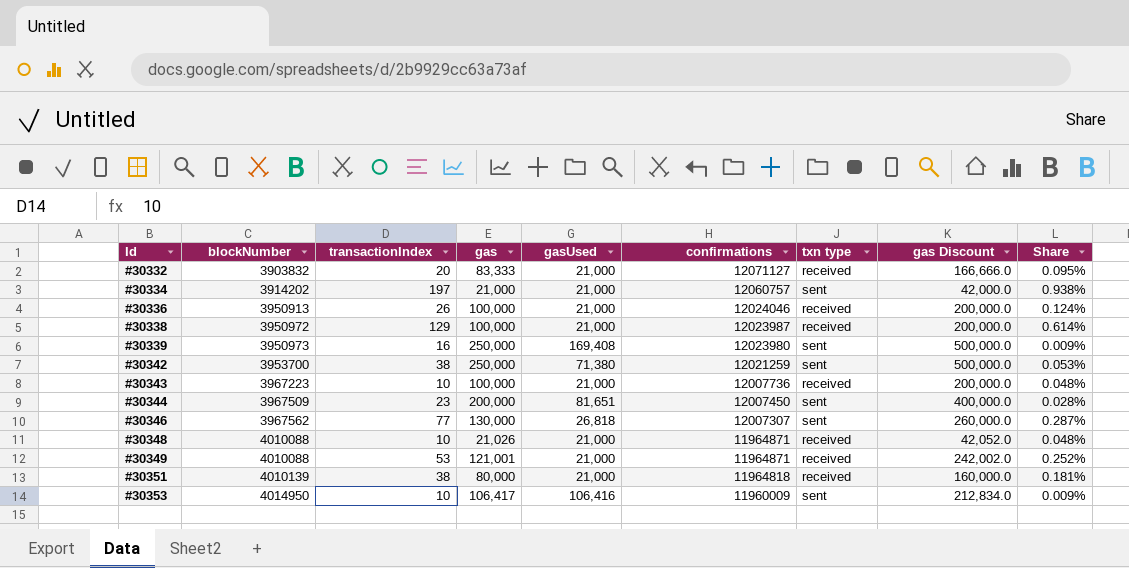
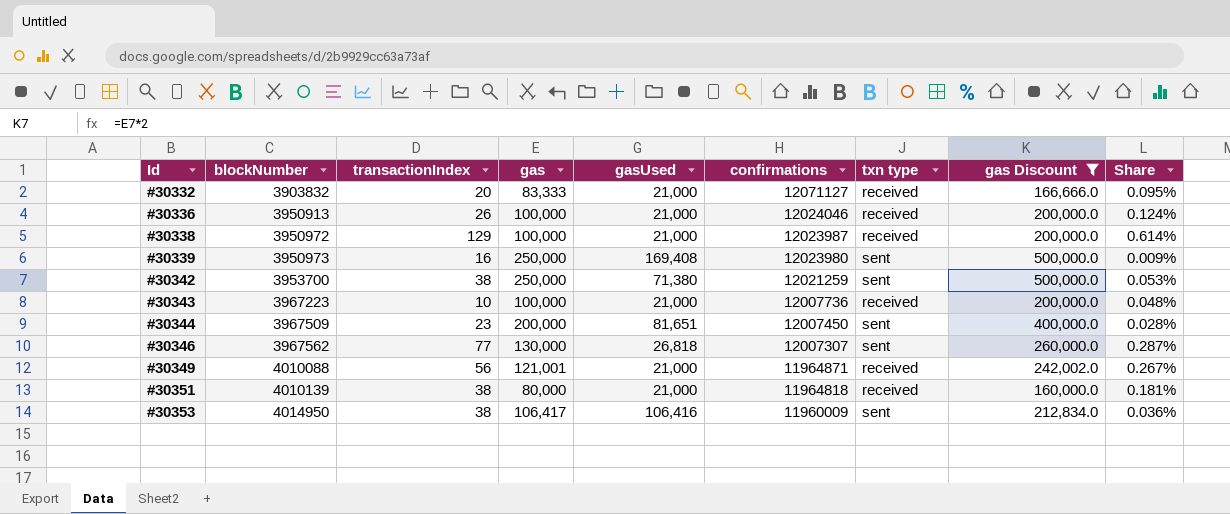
filter: none -> gas Discount >= 160,000.0
#30349 | transactionIndex: 53 -> 56
#30349 | Share: 0.252% -> 0.267%
#30353 | transactionIndex: 10 -> 38
#30353 | Share: 0.009% -> 0.036%

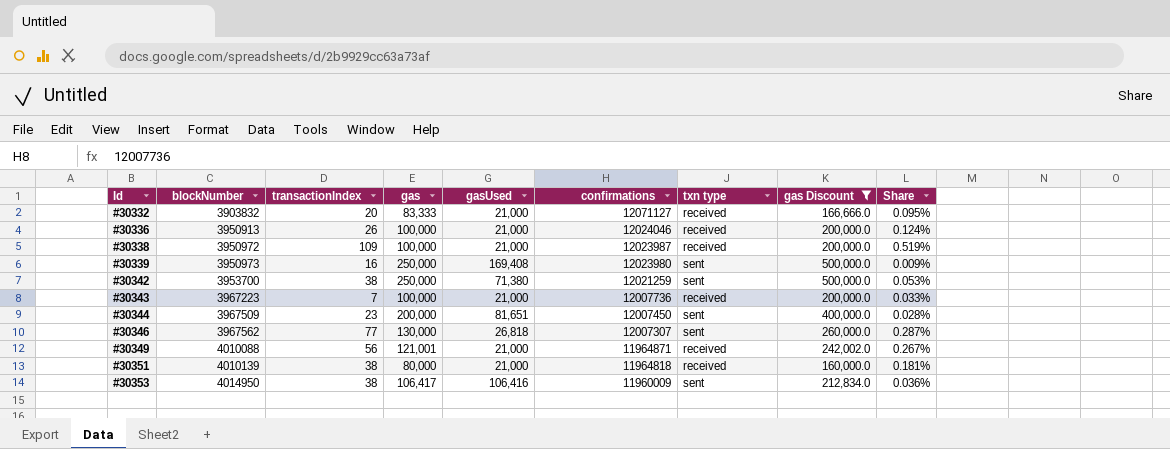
#30338 | transactionIndex: 129 -> 109
#30338 | Share: 0.614% -> 0.519%
#30343 | transactionIndex: 10 -> 7
#30343 | Share: 0.048% -> 0.033%

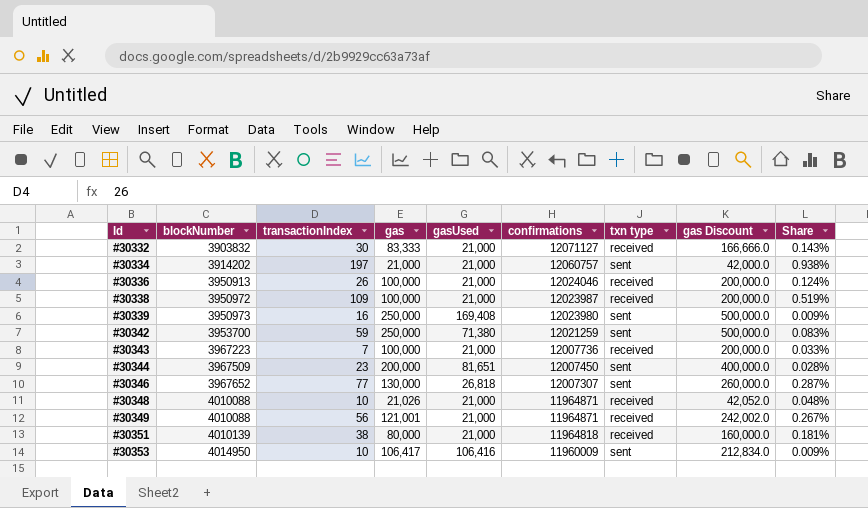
filter: gas Discount >= 160,000.0 -> none
#30332 | transactionIndex: 20 -> 30
#30332 | Share: 0.095% -> 0.143%
#30342 | transactionIndex: 38 -> 59
#30342 | Share: 0.053% -> 0.083%
#30346 | blockNumber: 3967562 -> 3967652
#30353 | transactionIndex: 38 -> 10
#30353 | Share: 0.036% -> 0.009%

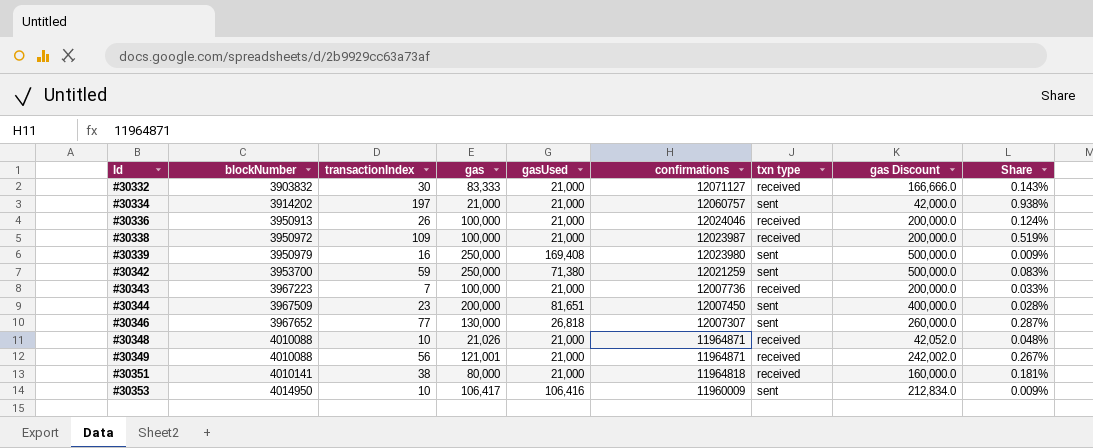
#30339 | blockNumber: 3950973 -> 3950979
#30351 | blockNumber: 4010139 -> 4010141

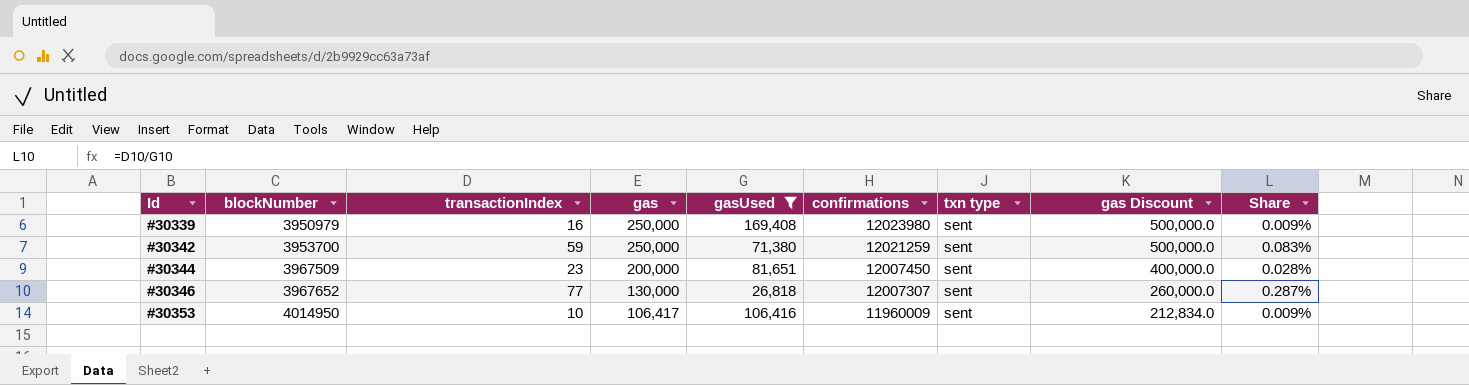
filter: none -> gasUsed != 21,000

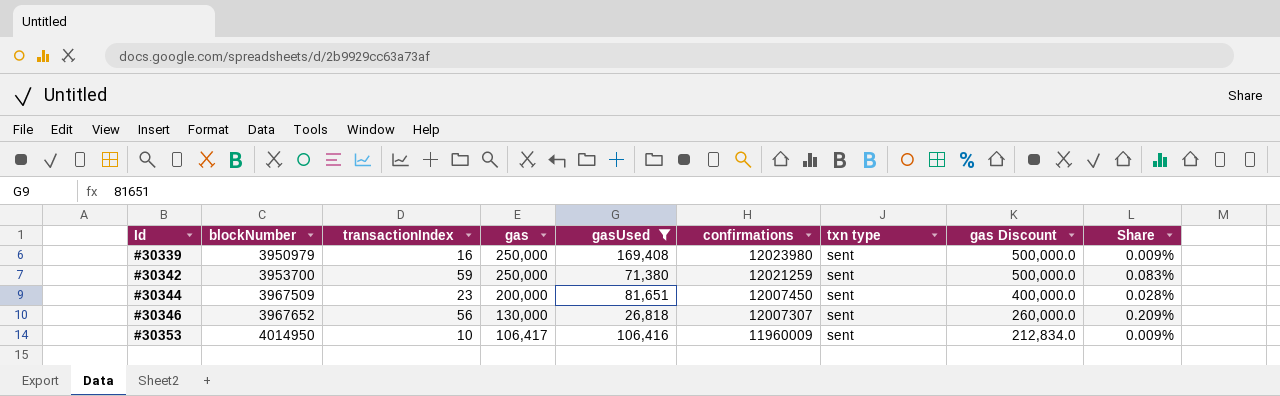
#30346 | transactionIndex: 77 -> 56
#30346 | Share: 0.287% -> 0.209%

